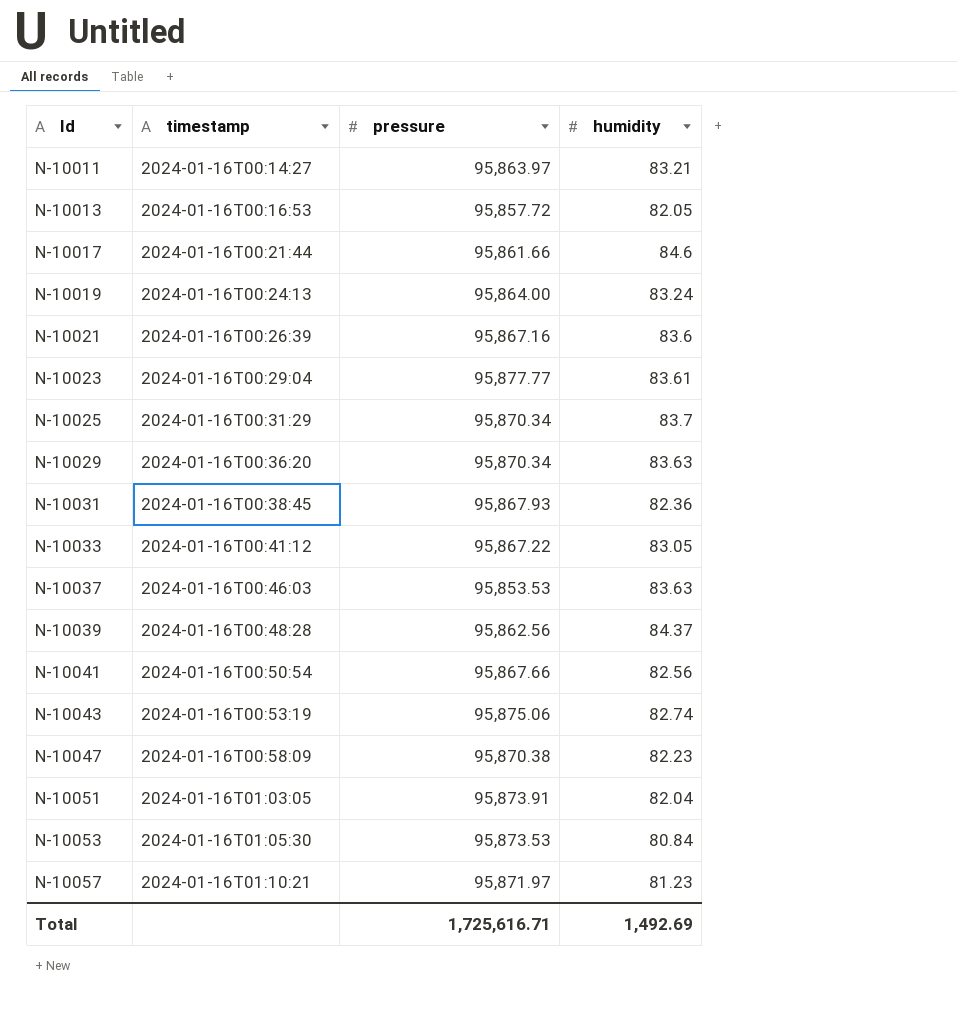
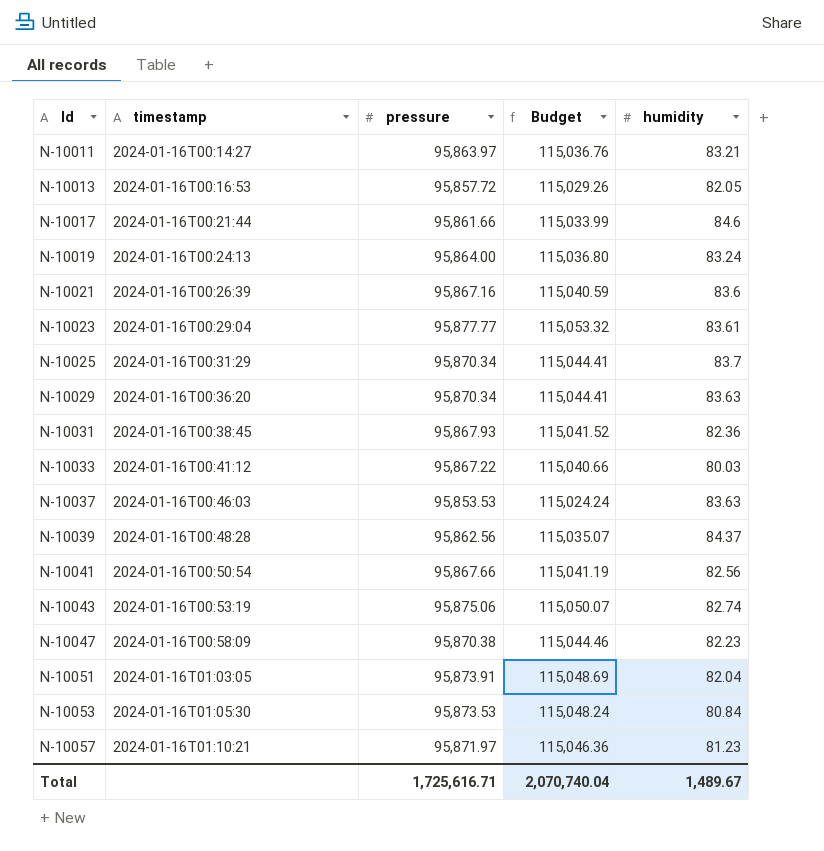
column Budget | formula: none -> [pressure] * 1.2
N-10033 | humidity: 83.05 -> 80.03
Total | humidity: 1,492.69 -> 1,489.67

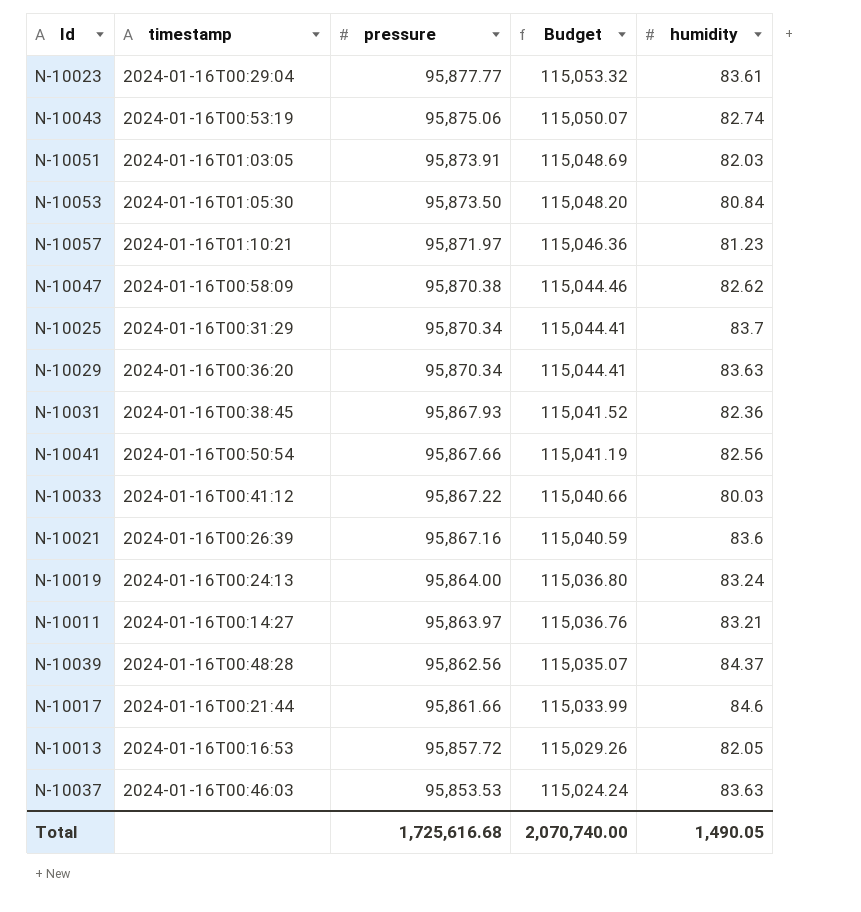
row order: Id ascending -> pressure descending
N-10051 | humidity: 82.04 -> 82.03
N-10053 | pressure: 95,873.53 -> 95,873.50
N-10053 | Budget: 115,048.24 -> 115,048.20
N-10047 | humidity: 82.23 -> 82.62
Total | pressure: 1,725,616.71 -> 1,725,616.68
Total | Budget: 2,070,740.04 -> 2,070,740.00
Total | humidity: 1,489.67 -> 1,490.05

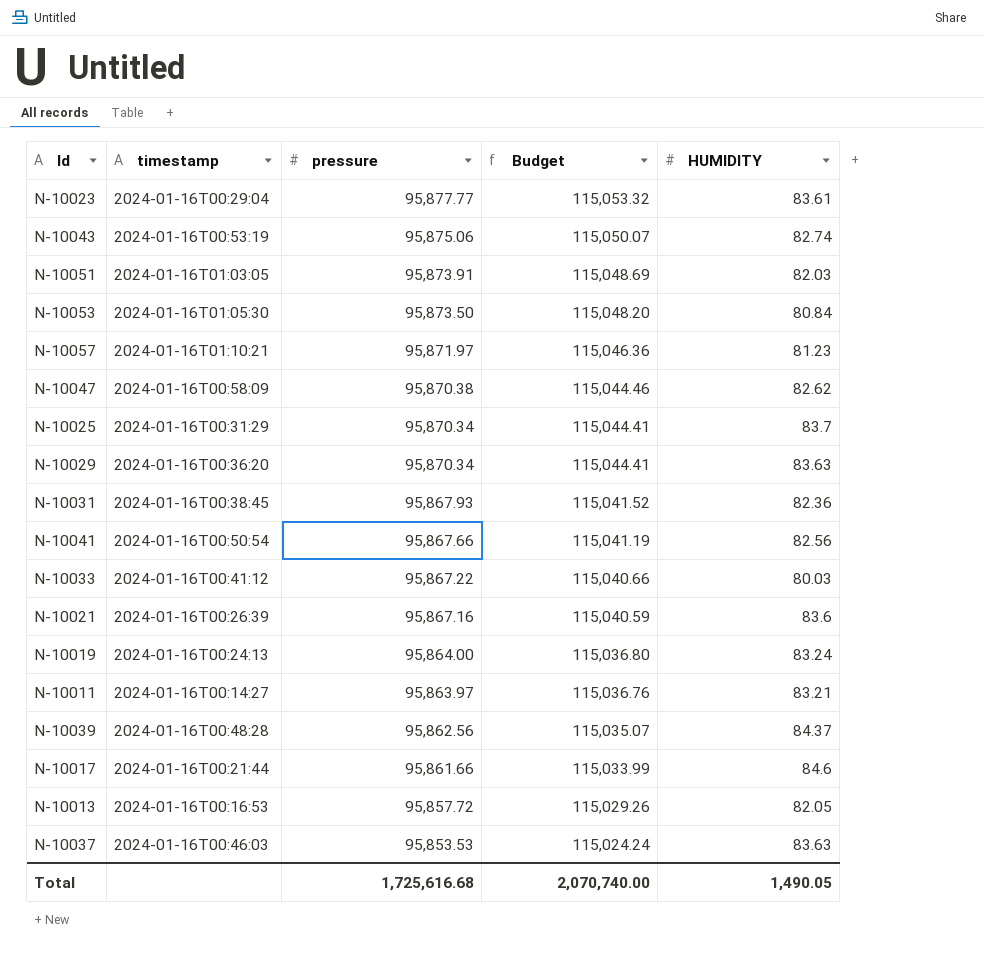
column name: humidity -> HUMIDITY

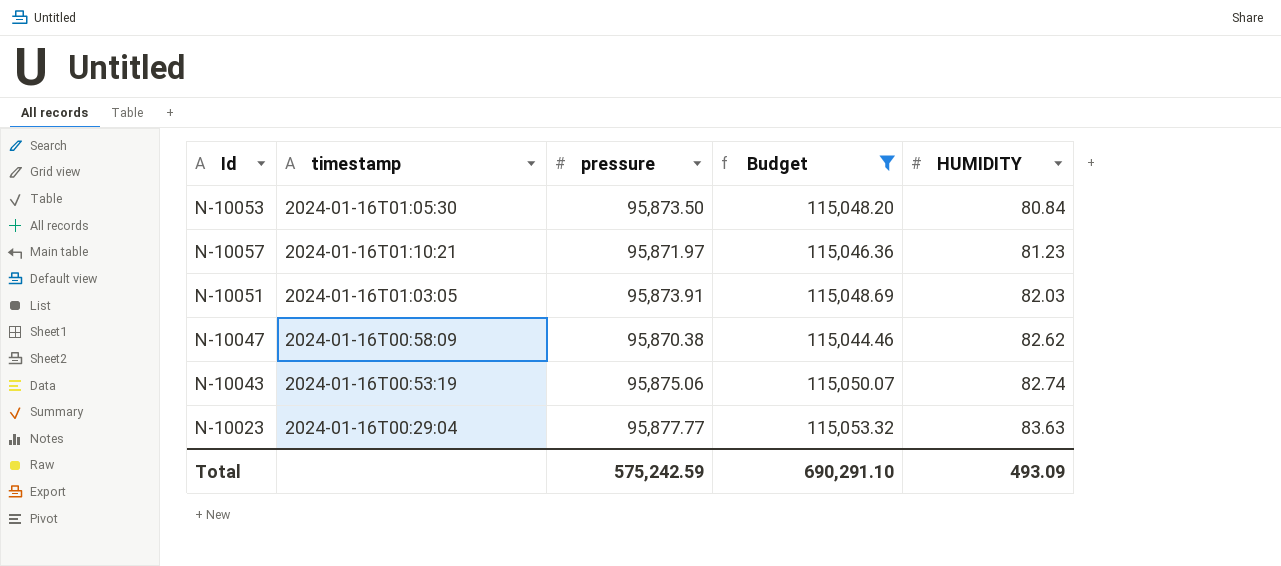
filter: none -> Budget >= 115,044.46
row order: pressure descending -> HUMIDITY ascending
N-10023 | HUMIDITY: 83.61 -> 83.63
Total | pressure: 1,725,616.68 -> 575,242.59
Total | Budget: 2,070,740.00 -> 690,291.10
Total | HUMIDITY: 1,490.05 -> 493.09

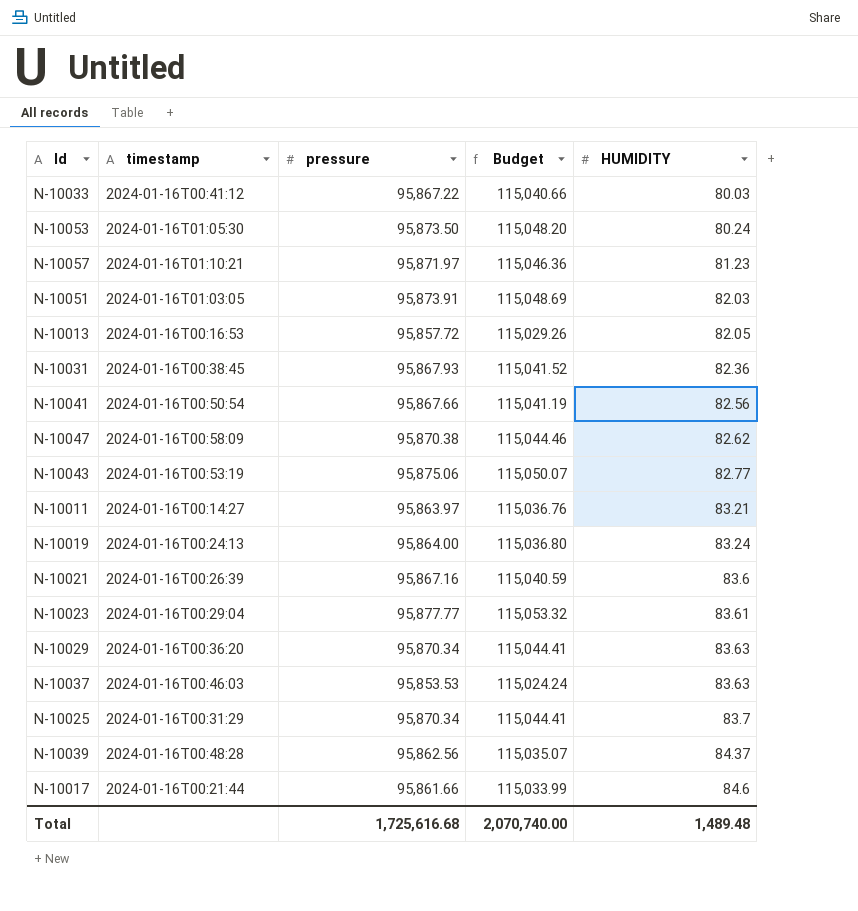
filter: Budget >= 115,044.46 -> none
N-10053 | HUMIDITY: 80.84 -> 80.24
N-10043 | HUMIDITY: 82.74 -> 82.77
N-10023 | HUMIDITY: 83.63 -> 83.61
Total | pressure: 575,242.59 -> 1,725,616.68
Total | Budget: 690,291.10 -> 2,070,740.00
Total | HUMIDITY: 493.09 -> 1,489.48

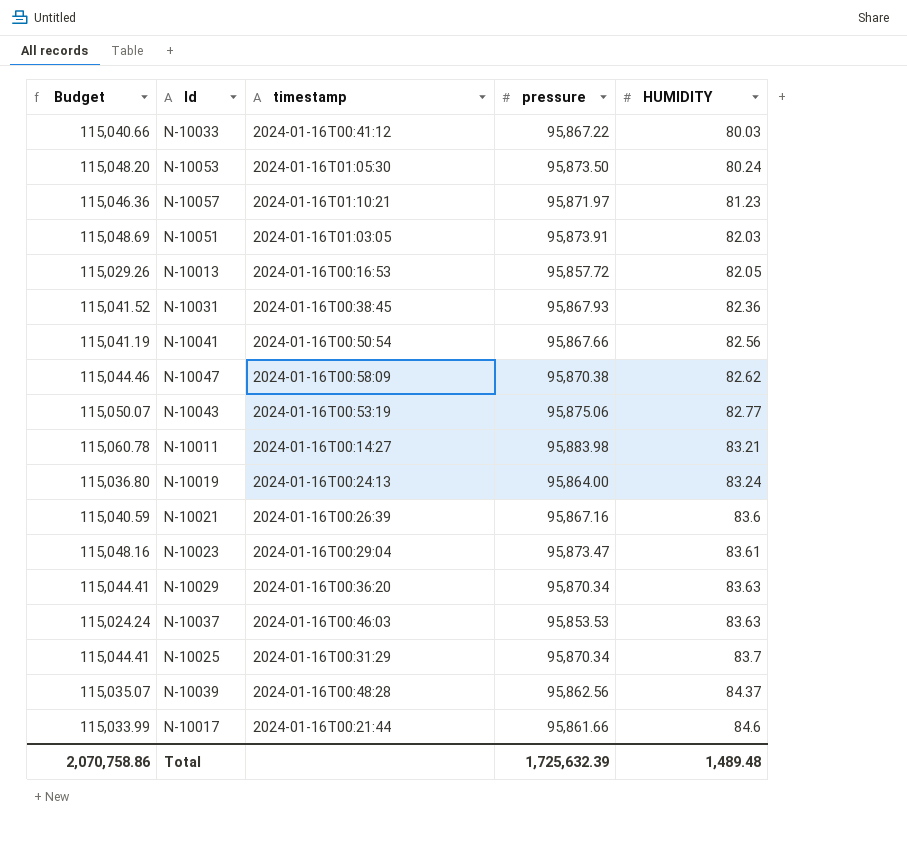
column Budget | position: 4 -> 1
N-10011 | Budget: 115,036.76 -> 115,060.78
N-10011 | pressure: 95,863.97 -> 95,883.98
N-10023 | Budget: 115,053.32 -> 115,048.16
N-10023 | pressure: 95,877.77 -> 95,873.47
Total | Budget: 2,070,740.00 -> 2,070,758.86
Total | pressure: 1,725,616.68 -> 1,725,632.39

